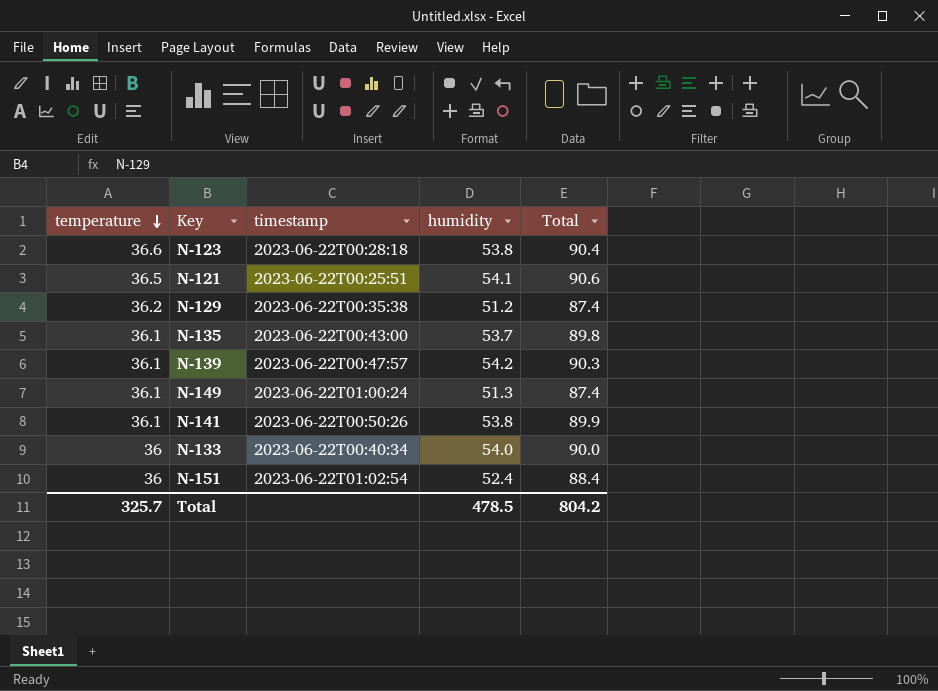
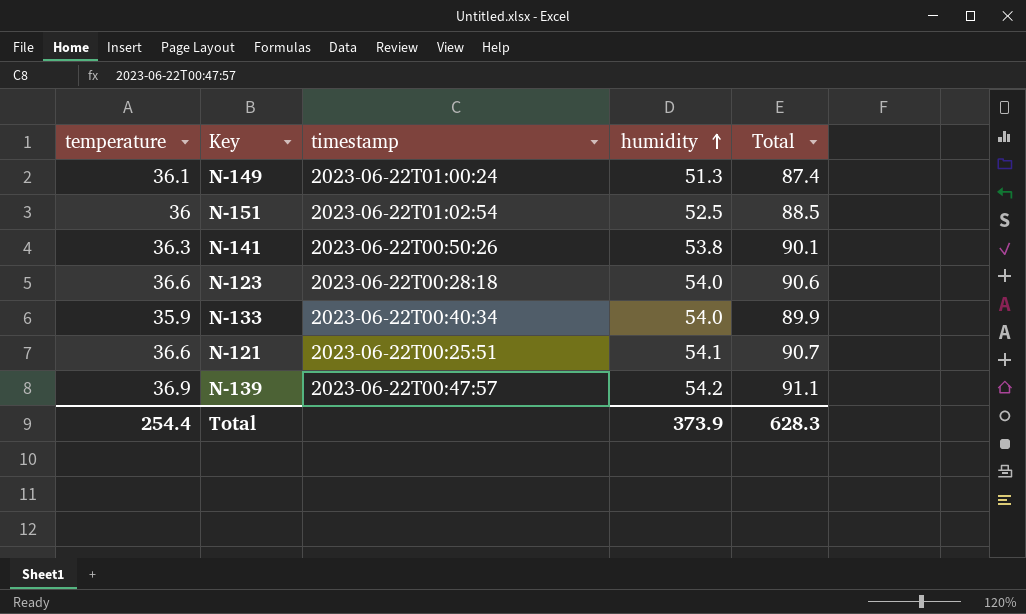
row order: temperature descending -> humidity ascending
row N-129: 36.2 | 2023-06-22T00:35:38 | 51.2 | 87.4 -> none
row N-135: 36.1 | 2023-06-22T00:43:00 | 53.7 | 89.8 -> none
N-151 | humidity: 52.4 -> 52.5
N-151 | Total: 88.4 -> 88.5
N-141 | temperature: 36.1 -> 36.3
N-141 | Total: 89.9 -> 90.1
N-123 | humidity: 53.8 -> 54.0
N-123 | Total: 90.4 -> 90.6
N-133 | temperature: 36 -> 35.9
N-133 | Total: 90.0 -> 89.9
N-121 | temperature: 36.5 -> 36.6
N-121 | Total: 90.6 -> 90.7
N-139 | temperature: 36.1 -> 36.9
N-139 | Total: 90.3 -> 91.1
Total | temperature: 325.7 -> 254.4
Total | humidity: 478.5 -> 373.9
Total | Total: 804.2 -> 628.3

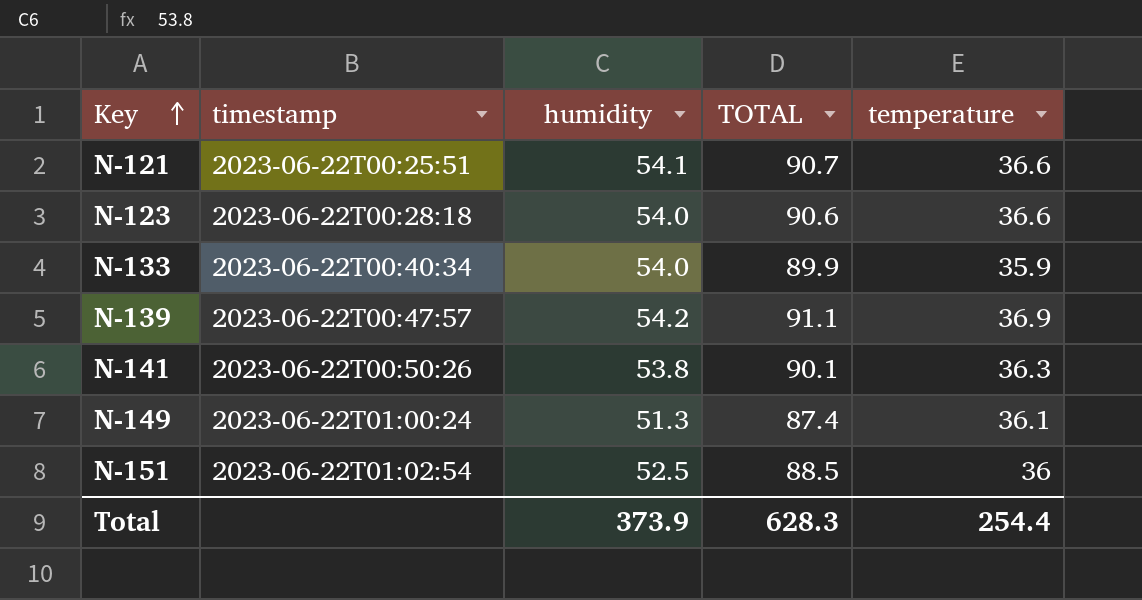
row order: humidity ascending -> Key ascending
column name: Total -> TOTAL
column temperature | position: 1 -> 5

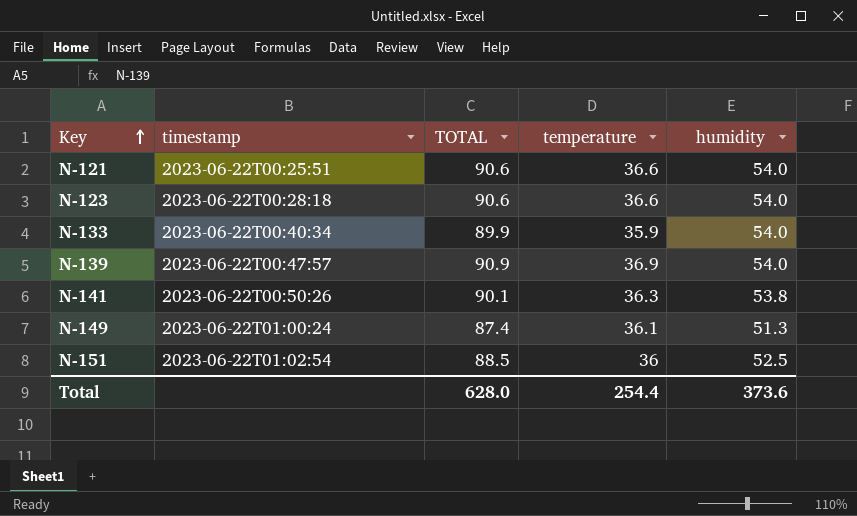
column humidity | position: 3 -> 5
N-121 | TOTAL: 90.7 -> 90.6
N-121 | humidity: 54.1 -> 54.0
N-139 | TOTAL: 91.1 -> 90.9
N-139 | humidity: 54.2 -> 54.0
Total | TOTAL: 628.3 -> 628.0
Total | humidity: 373.9 -> 373.6

